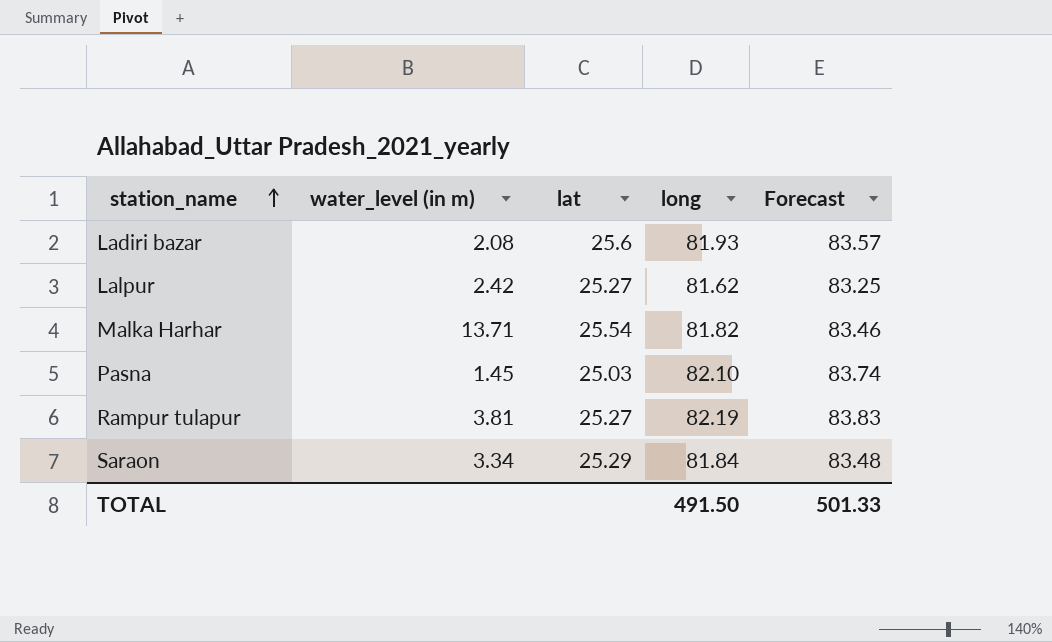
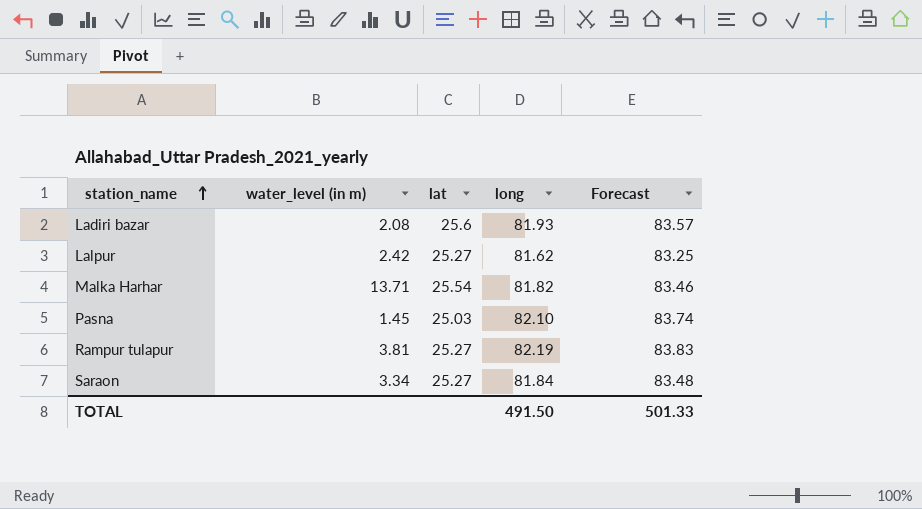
Saraon | lat: 25.29 -> 25.27

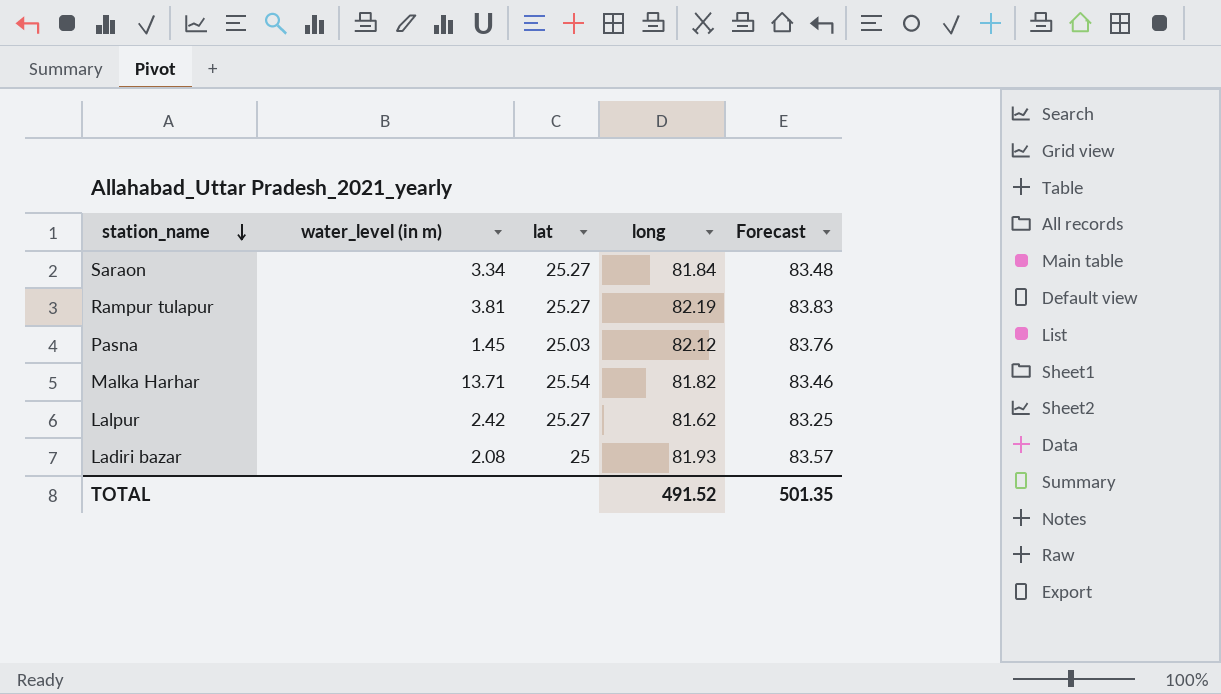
row order: station_name ascending -> station_name descending
Pasna | long: 82.10 -> 82.12
Pasna | Forecast: 83.74 -> 83.76
Ladiri bazar | lat: 25.6 -> 25
TOTAL | long: 491.50 -> 491.52
TOTAL | Forecast: 501.33 -> 501.35

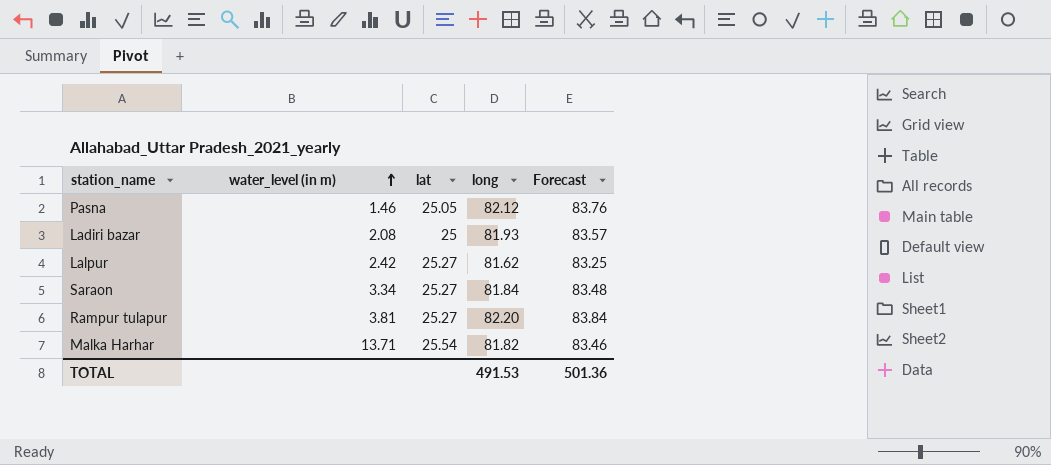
row order: station_name descending -> water_level (in m) ascending
Pasna | water_level (in m): 1.45 -> 1.46
Pasna | lat: 25.03 -> 25.05
Rampur tulapur | long: 82.19 -> 82.20
Rampur tulapur | Forecast: 83.83 -> 83.84
TOTAL | long: 491.52 -> 491.53
TOTAL | Forecast: 501.35 -> 501.36

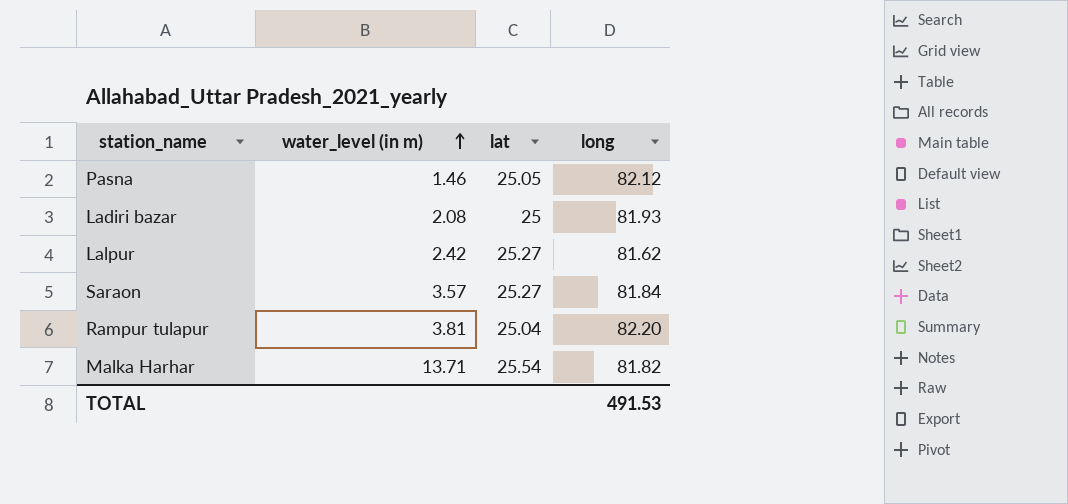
column Forecast | formula: [long] * 1.02 -> none
Saraon | water_level (in m): 3.34 -> 3.57
Rampur tulapur | lat: 25.27 -> 25.04

